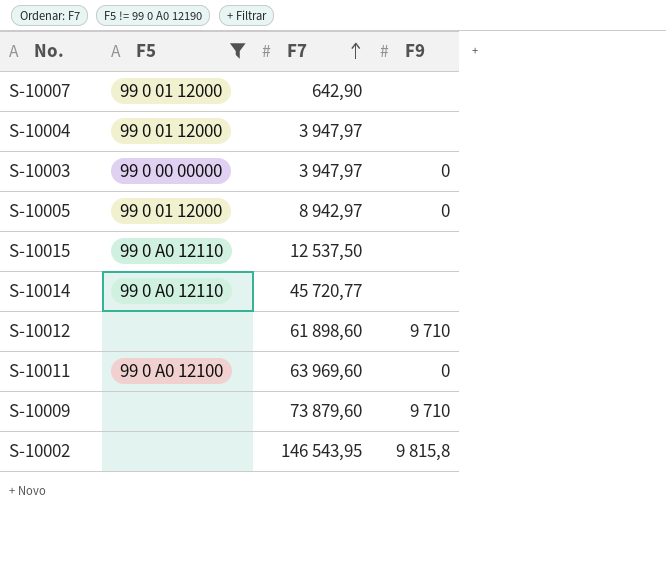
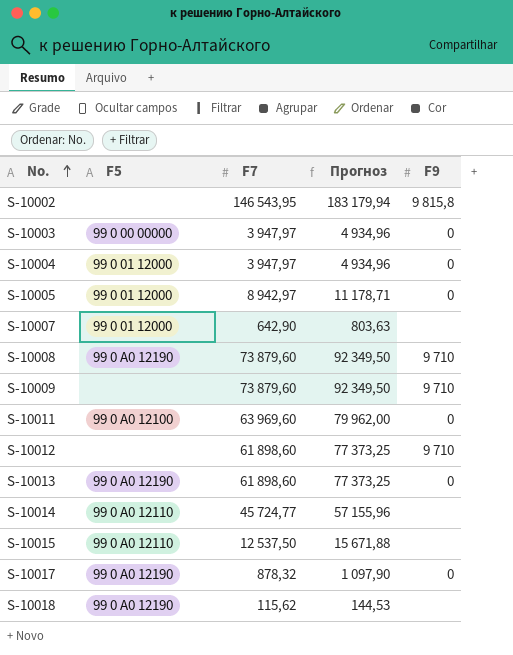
filter: F5 != 99 0 А0 12190 -> none
row order: F7 ascending -> No. ascending
column Прогноз | formula: none -> [F7] * 1,25
S-10004 | F9: none -> 0
S-10014 | F7: 45 720,77 -> 45 724,77

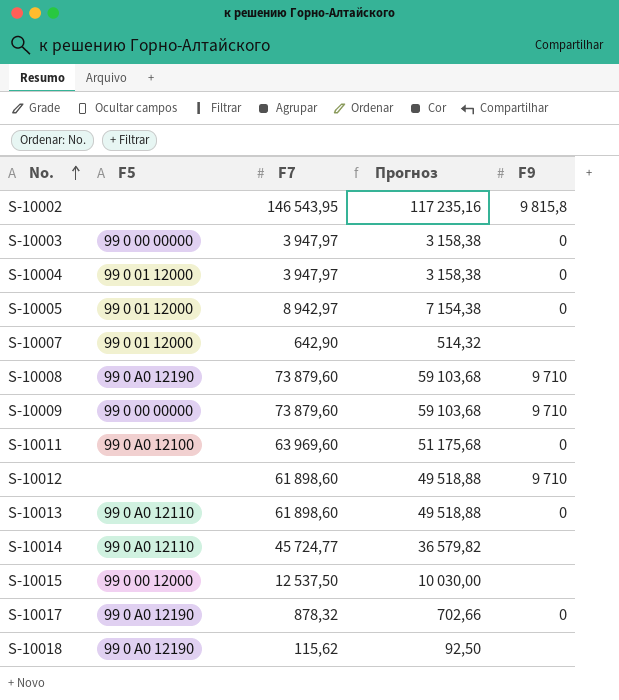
column Прогноз | formula: [F7] * 1,25 -> [F7] * 0,8
S-10009 | F5: none -> 99 0 00 00000
S-10013 | F5: 99 0 А0 12190 -> 99 0 А0 12110
S-10015 | F5: 99 0 А0 12110 -> 99 0 00 12000

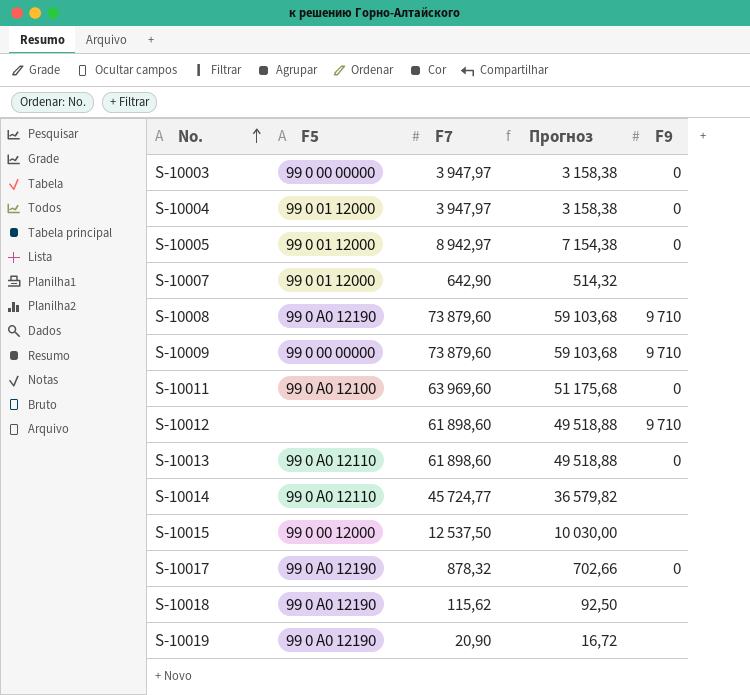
row S-10002: none | 146 543,95 | 117 235,16 | 9 815,8 -> none
row S-10019: none -> 99 0 А0 12190 | 20,90 | 16,72 | none

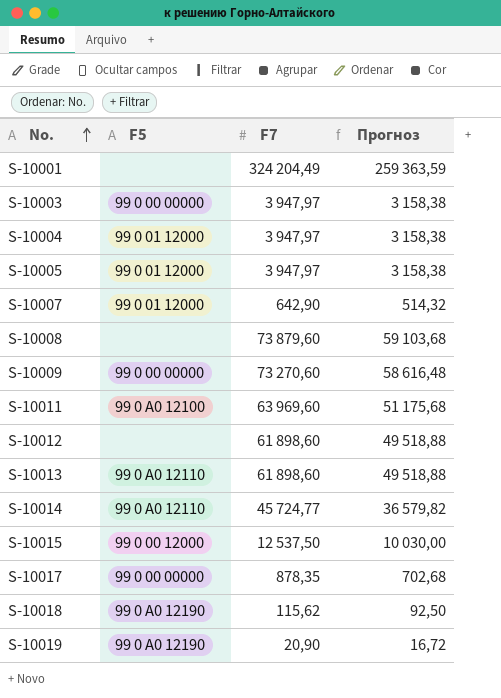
column F9 | position: 5 -> none
row S-10001: none -> none | 324 204,49 | 259 363,59
S-10005 | F7: 8 942,97 -> 3 947,97
S-10005 | Прогноз: 7 154,38 -> 3 158,38
S-10008 | F5: 99 0 А0 12190 -> none
S-10009 | F7: 73 879,60 -> 73 270,60
S-10009 | Прогноз: 59 103,68 -> 58 616,48
S-10017 | F5: 99 0 А0 12190 -> 99 0 00 00000
S-10017 | F7: 878,32 -> 878,35
S-10017 | Прогноз: 702,66 -> 702,68

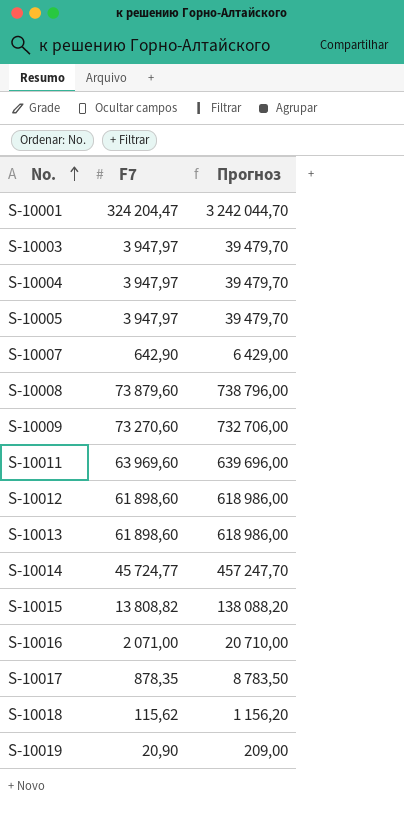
column F5 | position: 2 -> none
column Прогноз | formula: [F7] * 0,8 -> [F7] * 10
S-10001 | F7: 324 204,49 -> 324 204,47
S-10015 | F7: 12 537,50 -> 13 808,82
row S-10016: none -> 2 071,00 | 20 710,00

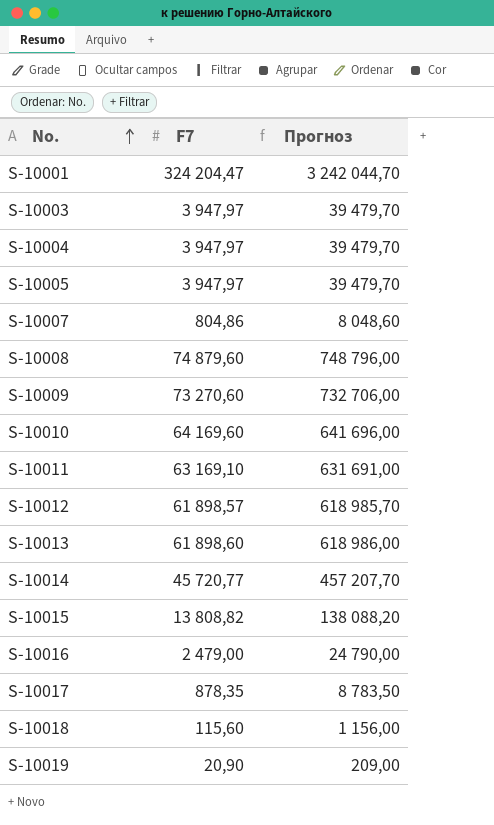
S-10007 | F7: 642,90 -> 804,86
S-10007 | Прогноз: 6 429,00 -> 8 048,60
S-10008 | F7: 73 879,60 -> 74 879,60
S-10008 | Прогноз: 738 796,00 -> 748 796,00
row S-10010: none -> 64 169,60 | 641 696,00
S-10011 | F7: 63 969,60 -> 63 169,10
S-10011 | Прогноз: 639 696,00 -> 631 691,00
S-10012 | F7: 61 898,60 -> 61 898,57
S-10012 | Прогноз: 618 986,00 -> 618 985,70
S-10014 | F7: 45 724,77 -> 45 720,77
S-10014 | Прогноз: 457 247,70 -> 457 207,70
S-10016 | F7: 2 071,00 -> 2 479,00
S-10016 | Прогноз: 20 710,00 -> 24 790,00
S-10018 | F7: 115,62 -> 115,60
S-10018 | Прогноз: 1 156,20 -> 1 156,00

